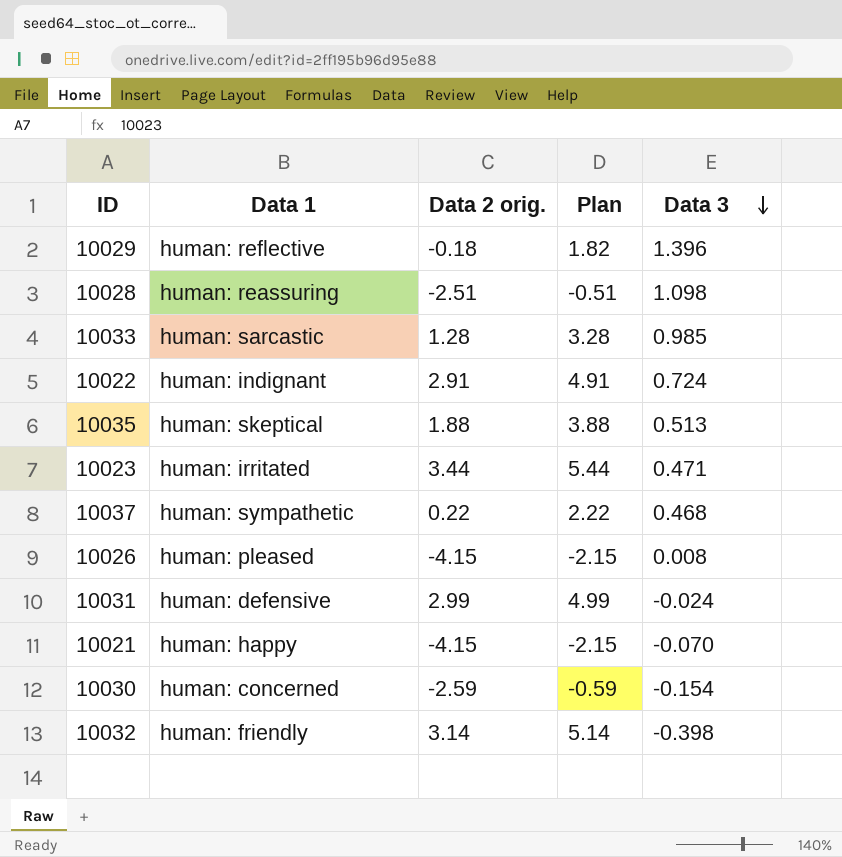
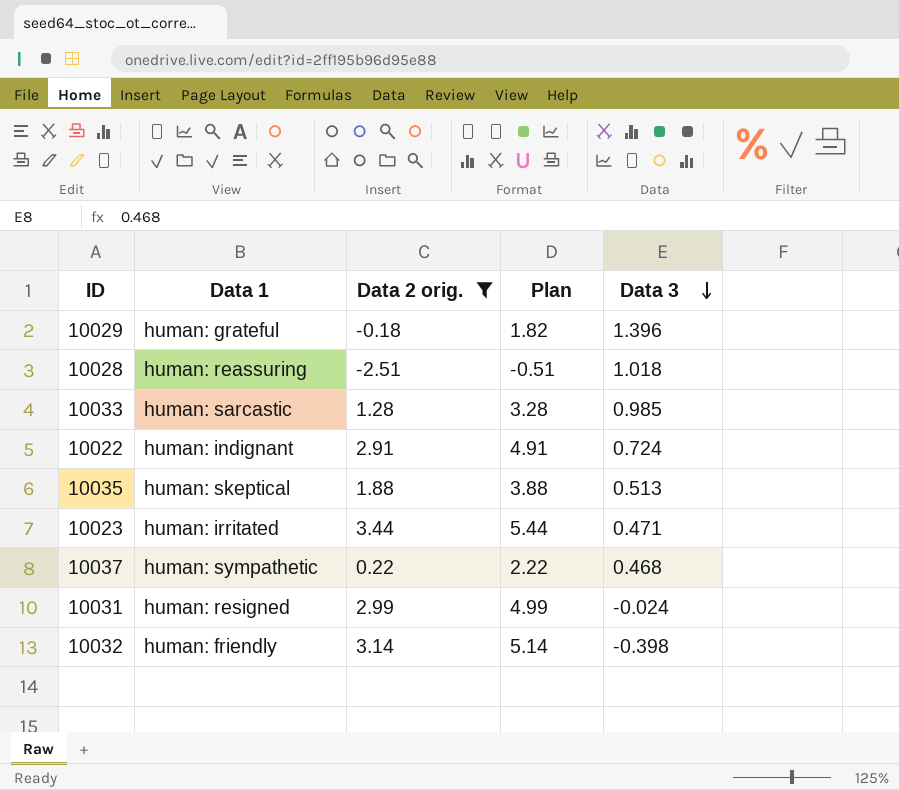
filter: none -> Data 2 orig. >= -2.51
10029 | Data 1: human: reflective -> human: grateful
10028 | Data 3: 1.098 -> 1.018
10031 | Data 1: human: defensive -> human: resigned

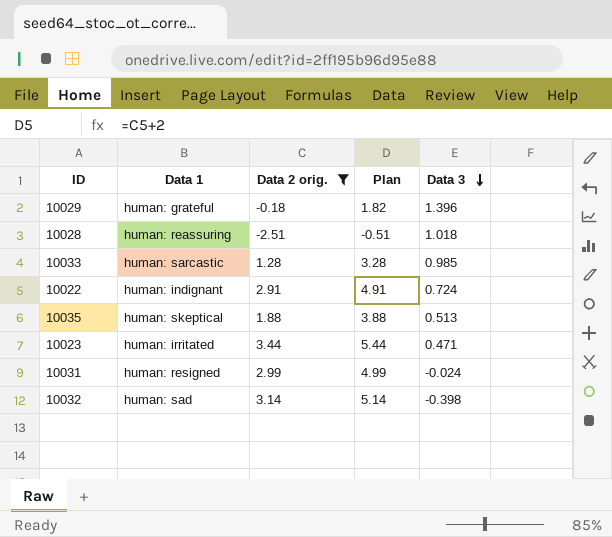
row 10037: human: sympathetic | 0.22 | 2.22 | 0.468 -> none
10032 | Data 1: human: friendly -> human: sad

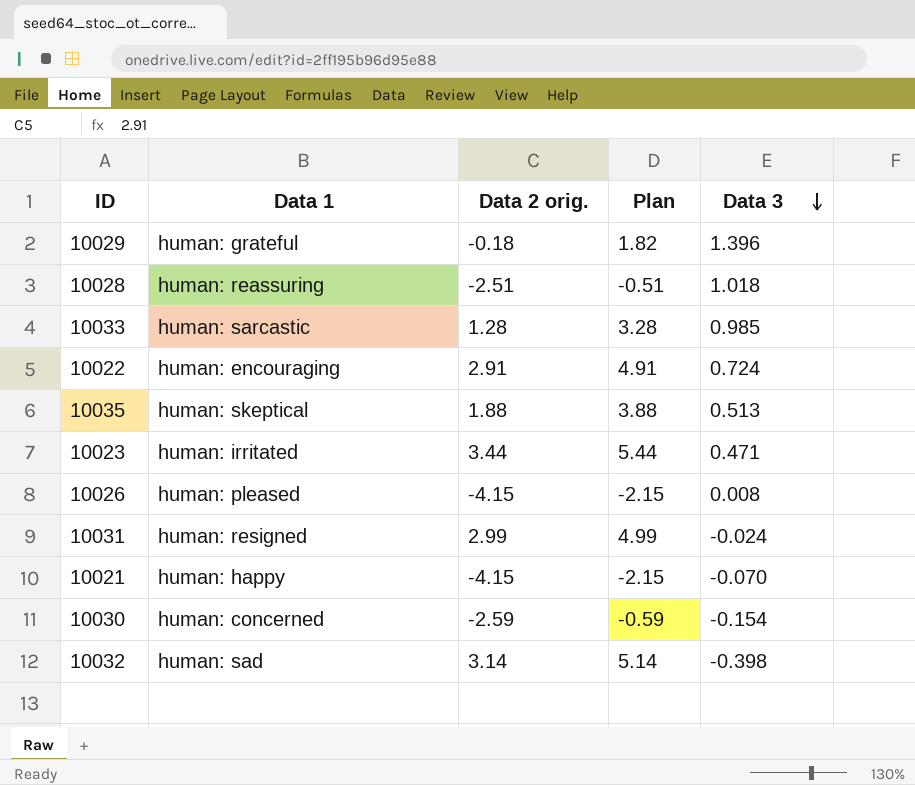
filter: Data 2 orig. >= -2.51 -> none
10022 | Data 1: human: indignant -> human: encouraging

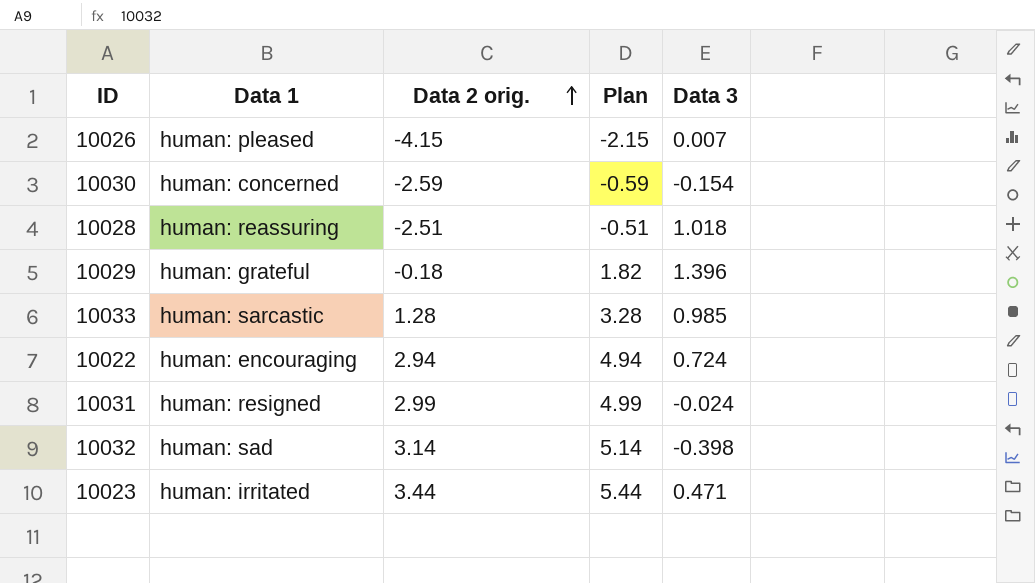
row order: Data 3 descending -> Data 2 orig. ascending
row 10035: human: skeptical | 1.88 | 3.88 | 0.513 -> none
row 10021: human: happy | -4.15 | -2.15 | -0.070 -> none
10026 | Data 3: 0.008 -> 0.007
10022 | Data 2 orig.: 2.91 -> 2.94
10022 | Plan: 4.91 -> 4.94

